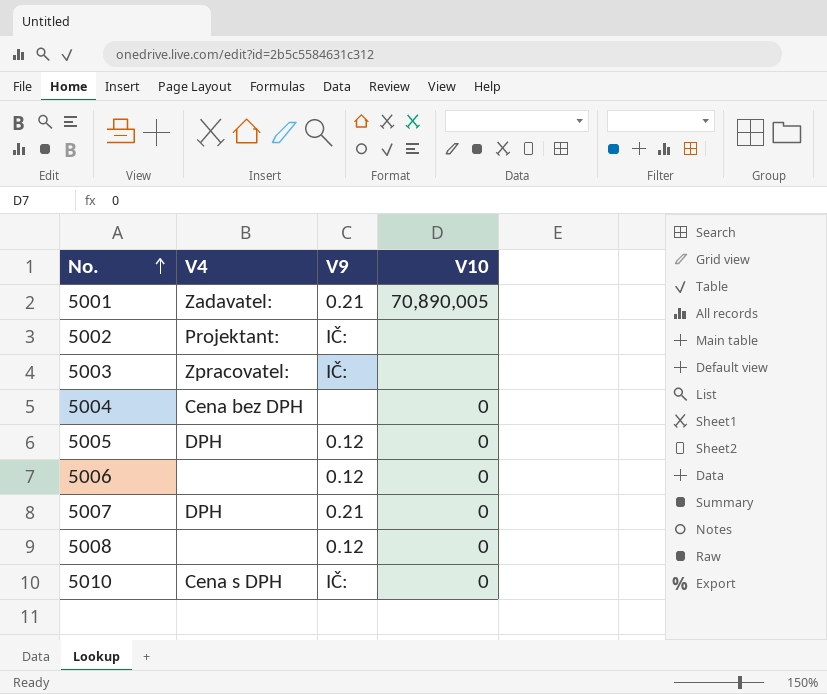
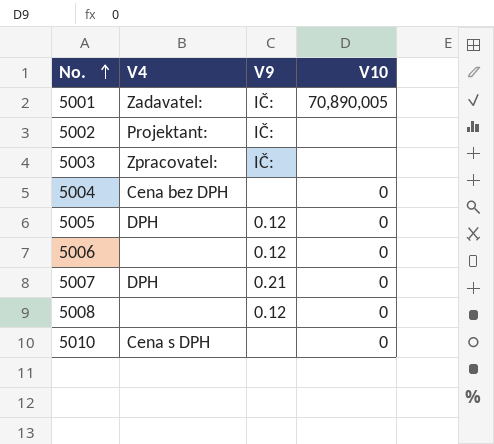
5001 | V9: 0.21 -> IČ:
5010 | V9: IČ: -> none

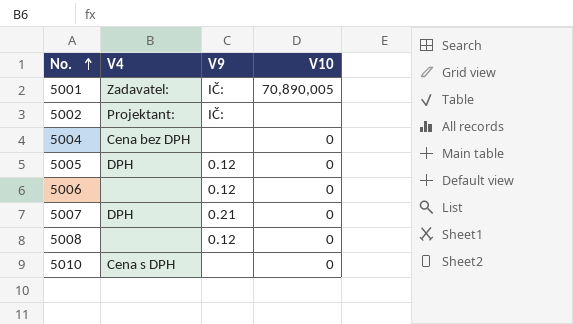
row 5003: Zpracovatel: | IČ: | none -> none

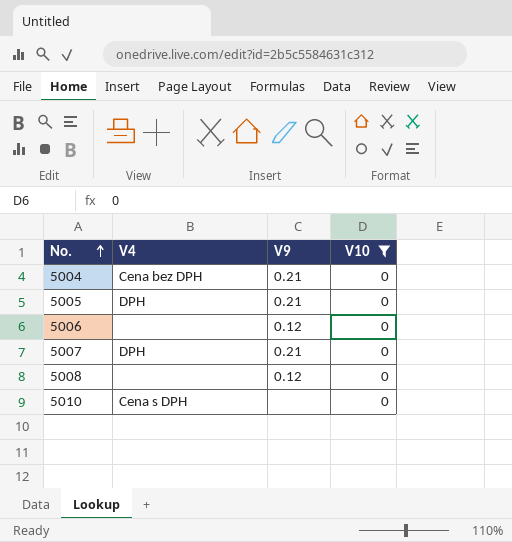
filter: none -> V10 = 0
5004 | V9: none -> 0.21
5005 | V9: 0.12 -> 0.21

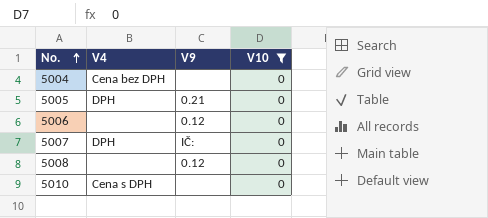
5004 | V9: 0.21 -> none
5007 | V9: 0.21 -> IČ:

